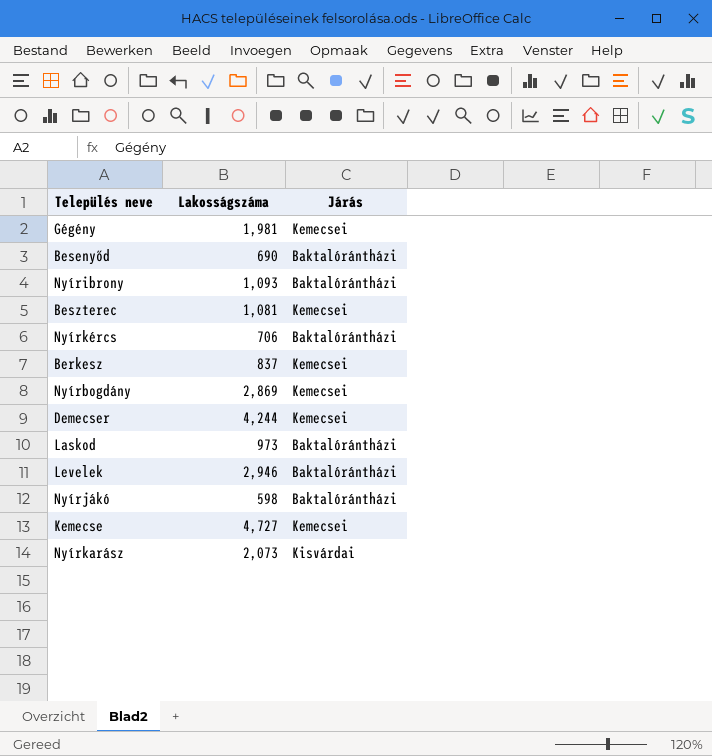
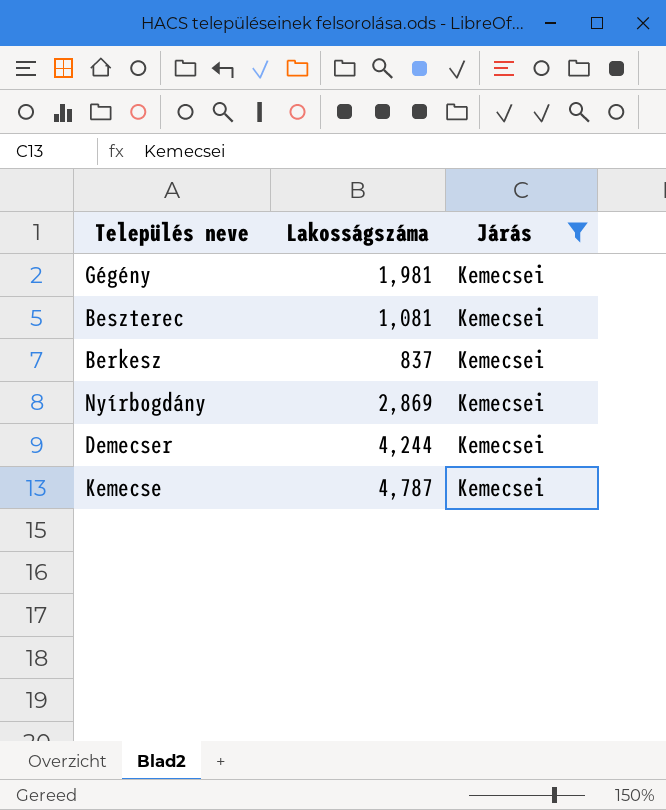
filter: none -> Járás = Kemecsei
Kemecse | Lakosságszáma: 4,727 -> 4,787

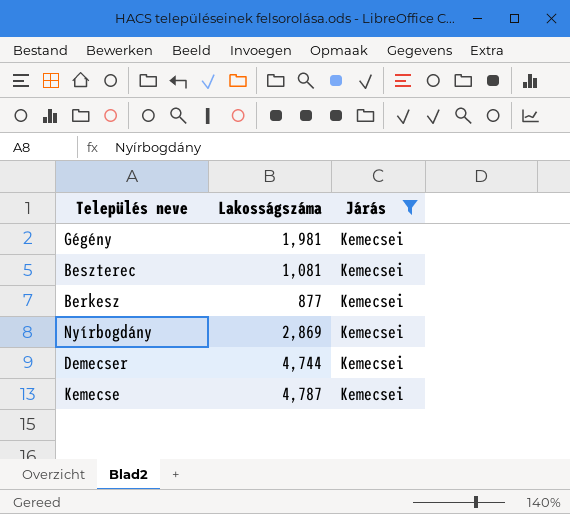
Berkesz | Lakosságszáma: 837 -> 877
Demecser | Lakosságszáma: 4,244 -> 4,744

